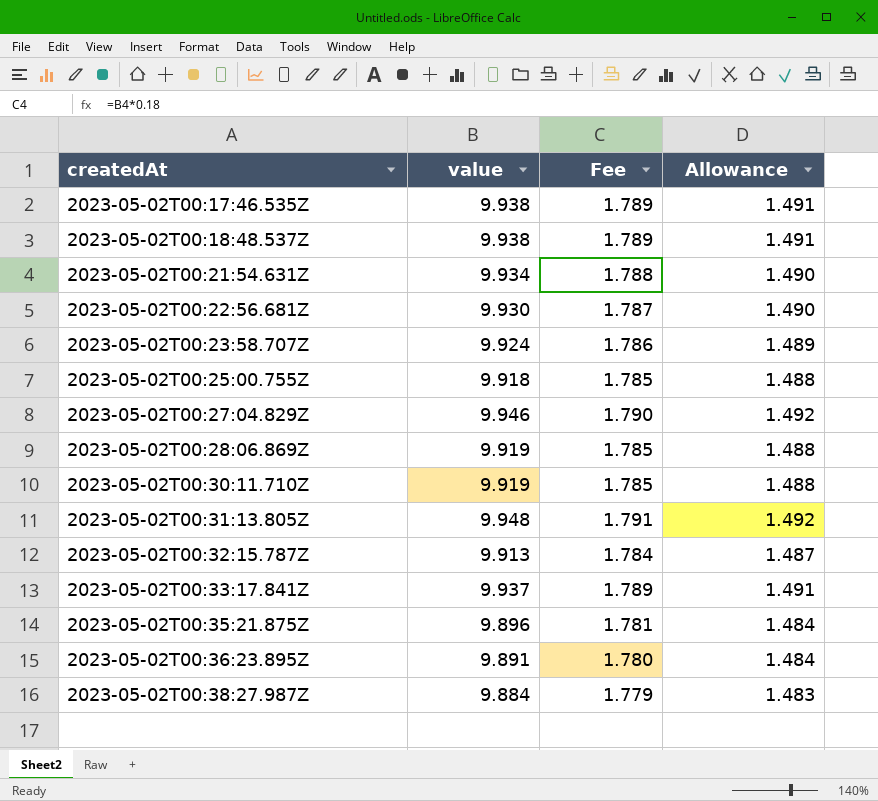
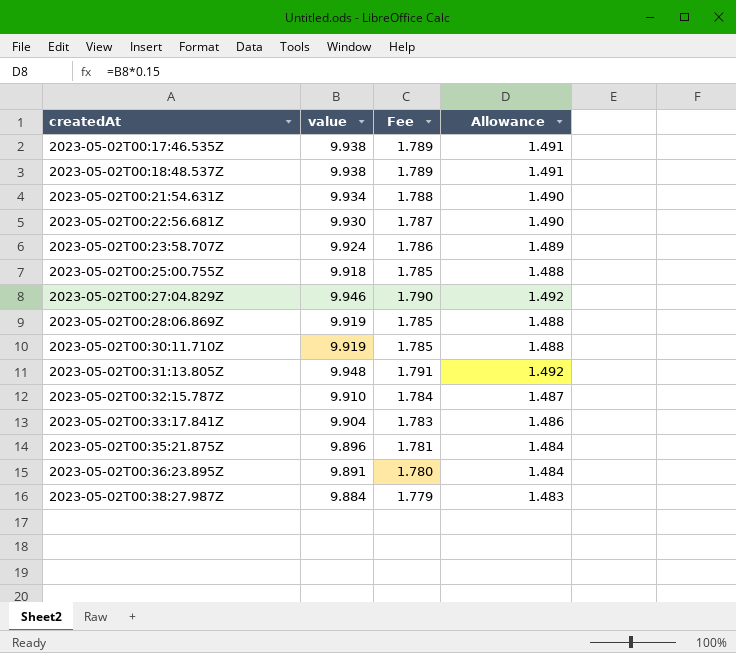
2023-05-02T00:32:15.787Z | value: 9.913 -> 9.910
2023-05-02T00:33:17.841Z | value: 9.937 -> 9.904
2023-05-02T00:33:17.841Z | Fee: 1.789 -> 1.783
2023-05-02T00:33:17.841Z | Allowance: 1.491 -> 1.486

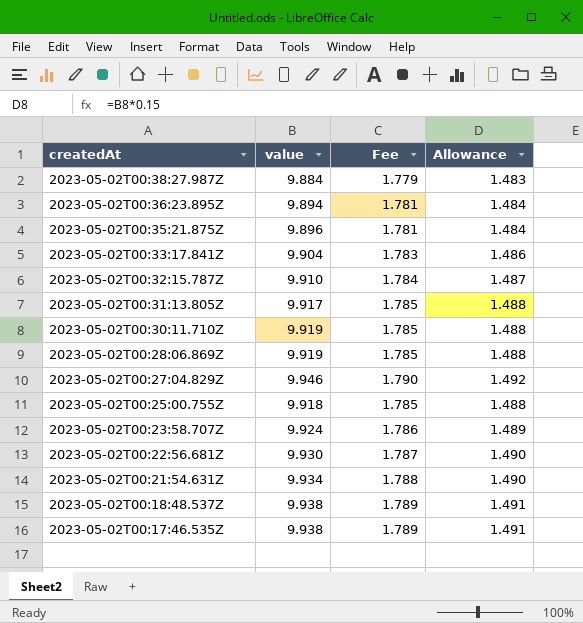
row order: createdAt ascending -> createdAt descending
2023-05-02T00:36:23.895Z | value: 9.891 -> 9.894
2023-05-02T00:36:23.895Z | Fee: 1.780 -> 1.781
2023-05-02T00:31:13.805Z | value: 9.948 -> 9.917
2023-05-02T00:31:13.805Z | Fee: 1.791 -> 1.785
2023-05-02T00:31:13.805Z | Allowance: 1.492 -> 1.488

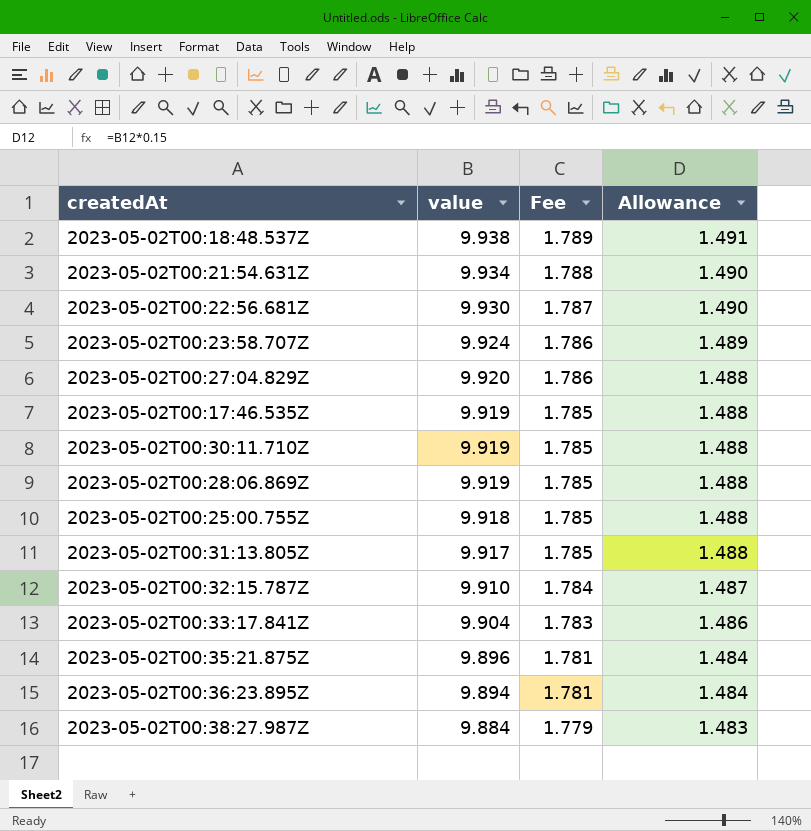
row order: createdAt descending -> value descending
2023-05-02T00:27:04.829Z | value: 9.946 -> 9.920
2023-05-02T00:27:04.829Z | Fee: 1.790 -> 1.786
2023-05-02T00:27:04.829Z | Allowance: 1.492 -> 1.488
2023-05-02T00:17:46.535Z | value: 9.938 -> 9.919
2023-05-02T00:17:46.535Z | Fee: 1.789 -> 1.785
2023-05-02T00:17:46.535Z | Allowance: 1.491 -> 1.488

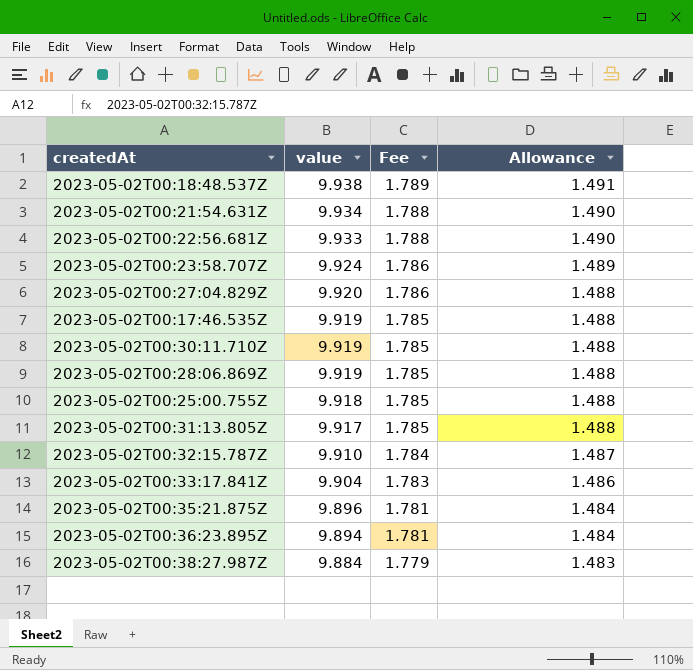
2023-05-02T00:22:56.681Z | value: 9.930 -> 9.933
2023-05-02T00:22:56.681Z | Fee: 1.787 -> 1.788

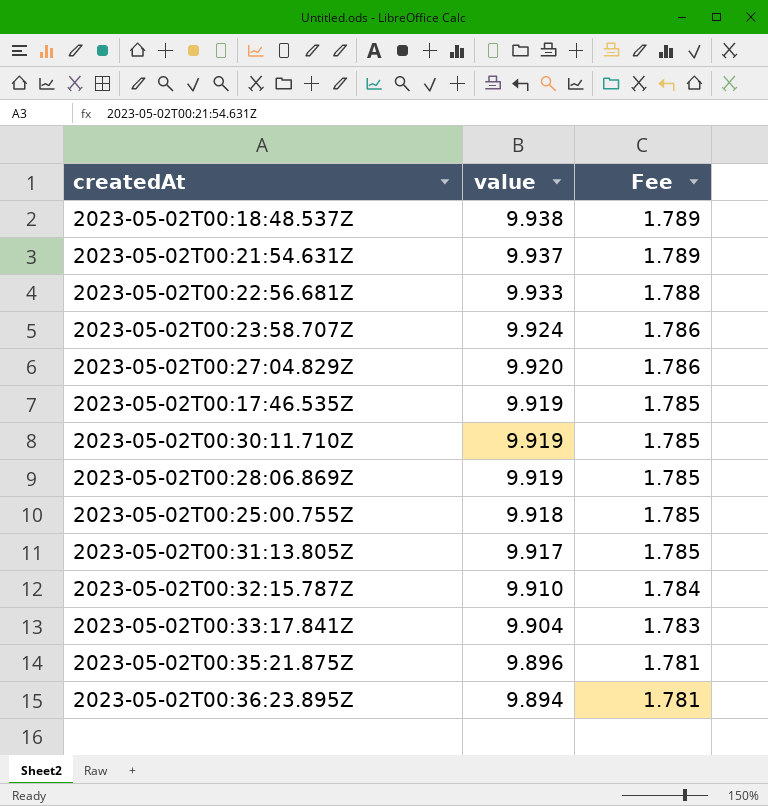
column Allowance | formula: [value] * 0.15 -> none
row 2023-05-02T00:38:27.987Z: 9.884 | 1.779 | 1.483 -> none
2023-05-02T00:21:54.631Z | value: 9.934 -> 9.937
2023-05-02T00:21:54.631Z | Fee: 1.788 -> 1.789

